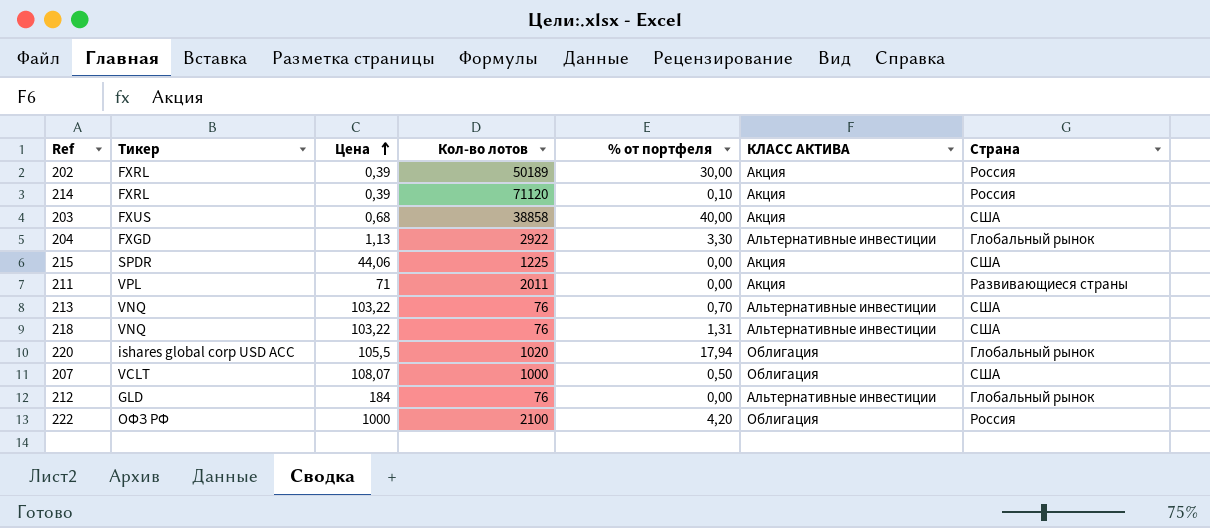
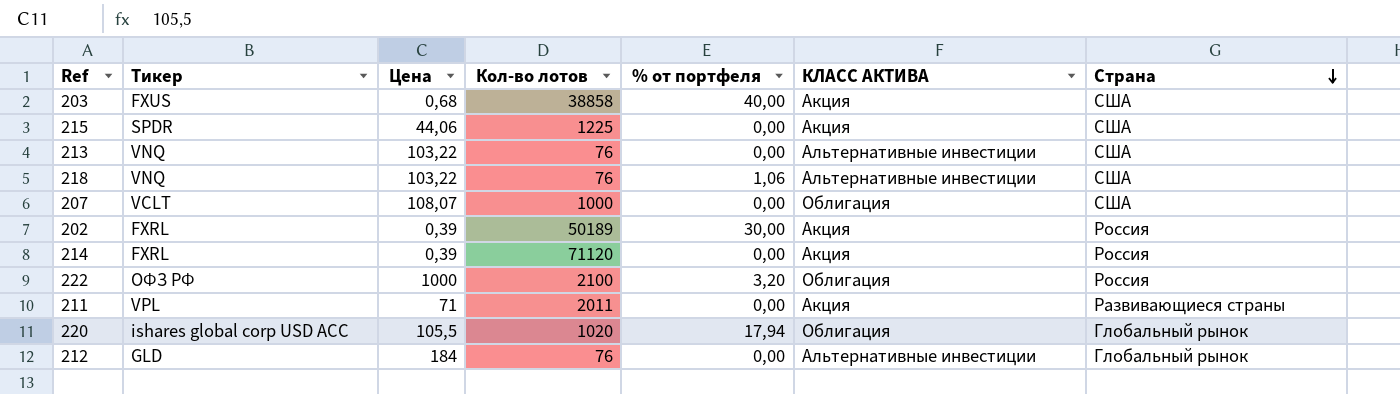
row order: Цена ascending -> Страна descending
row 204: FXGD | 1,13 | 2922 | 3,30 | Альтернативные инвестиции | Глобальный рынок -> none
213 | % от портфеля: 0,70 -> 0,00
218 | % от портфеля: 1,31 -> 1,06
207 | % от портфеля: 0,50 -> 0,00
214 | % от портфеля: 0,10 -> 0,00
222 | % от портфеля: 4,20 -> 3,20

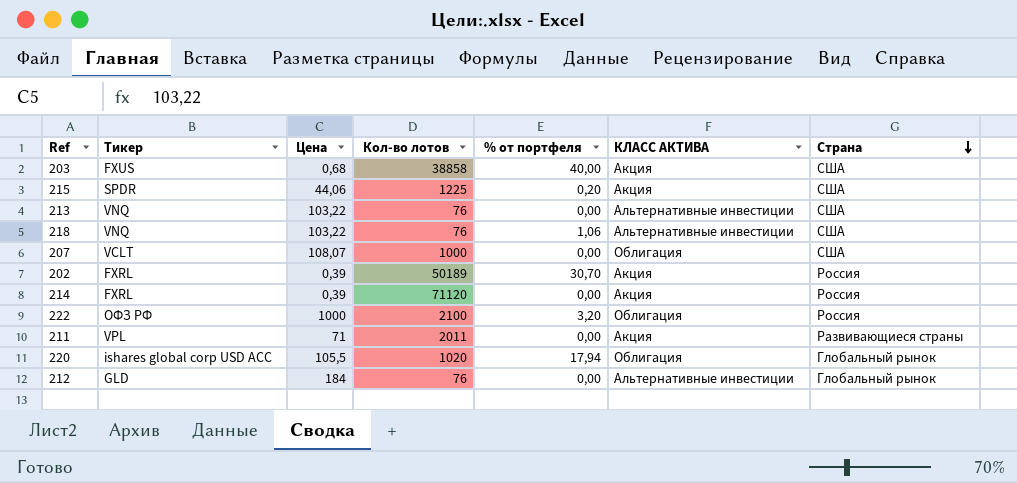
215 | % от портфеля: 0,00 -> 0,20
202 | % от портфеля: 30,00 -> 30,70

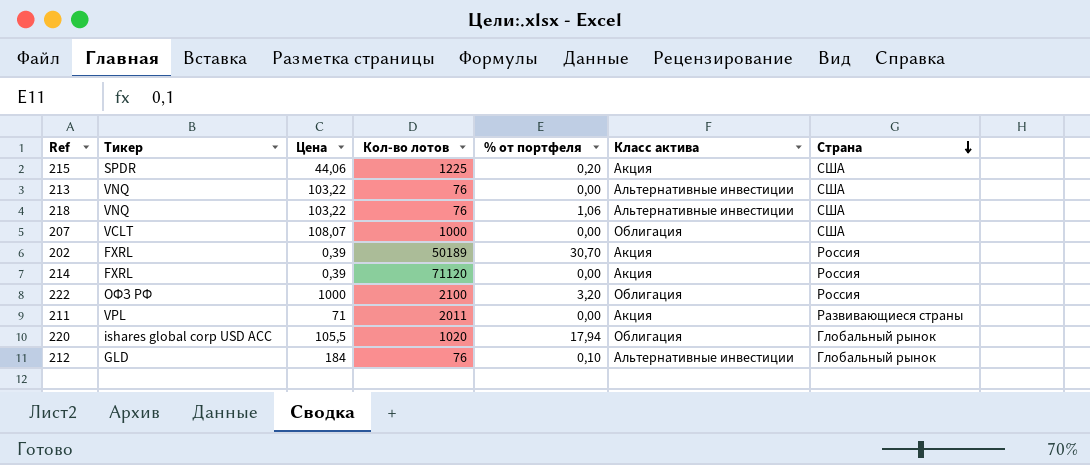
column name: КЛАСС АКТИВА -> Класс актива
row 203: FXUS | 0,68 | 38858 | 40,00 | Акция | США -> none
212 | % от портфеля: 0,00 -> 0,10

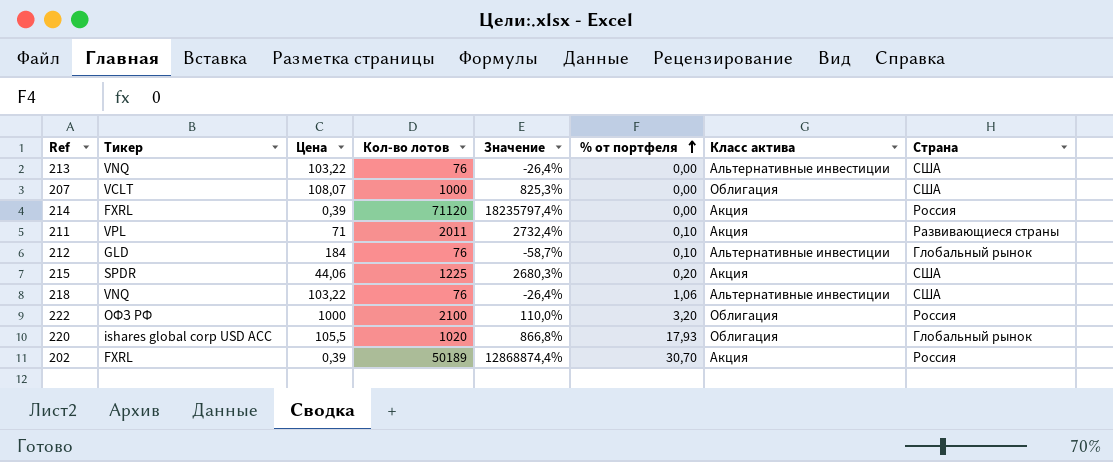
row order: Страна descending -> % от портфеля ascending
column Значение | formula: none -> ([Кол-во лотов] - [Цена]) / [Цена]
211 | % от портфеля: 0,00 -> 0,10
220 | % от портфеля: 17,94 -> 17,93

